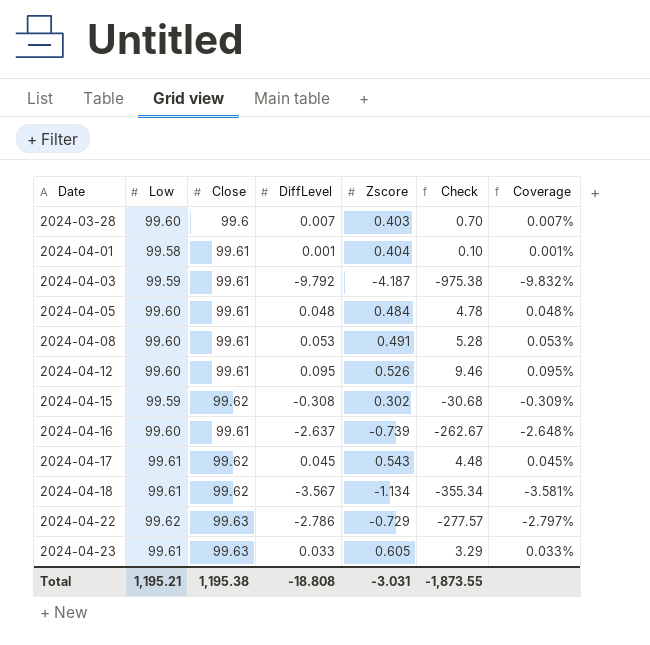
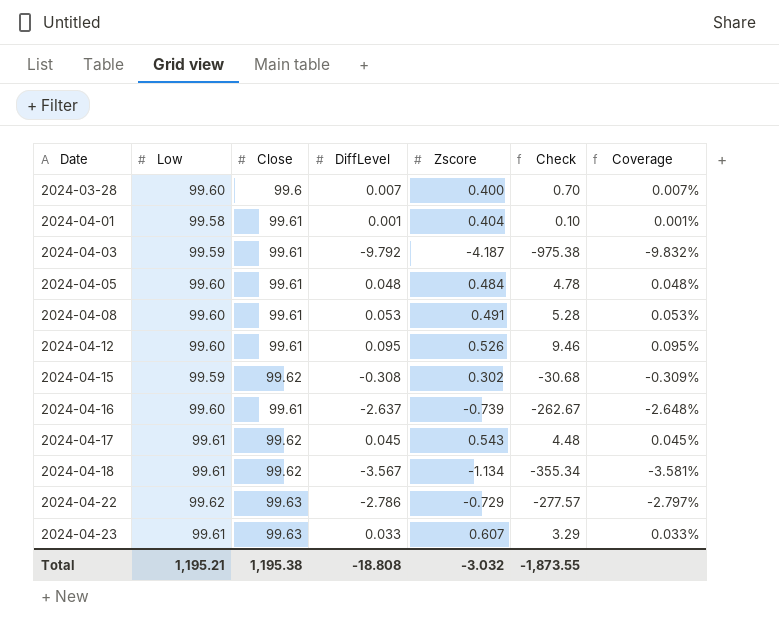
2024-03-28 | Zscore: 0.403 -> 0.400
2024-04-23 | Zscore: 0.605 -> 0.607
Total | Zscore: -3.031 -> -3.032

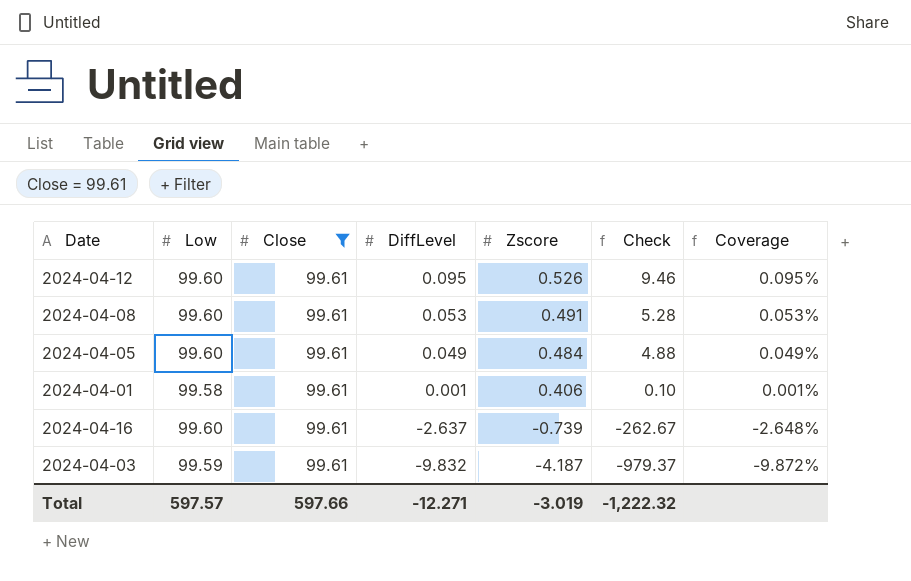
filter: none -> Close = 99.61
row order: Date ascending -> DiffLevel descending
2024-04-05 | DiffLevel: 0.048 -> 0.049
2024-04-05 | Check: 4.78 -> 4.88
2024-04-05 | Coverage: 0.048% -> 0.049%
2024-04-01 | Zscore: 0.404 -> 0.406
2024-04-03 | DiffLevel: -9.792 -> -9.832
2024-04-03 | Check: -975.38 -> -979.37
2024-04-03 | Coverage: -9.832% -> -9.872%
Total | Low: 1,195.21 -> 597.57
Total | Close: 1,195.38 -> 597.66
Total | DiffLevel: -18.808 -> -12.271
Total | Zscore: -3.032 -> -3.019
Total | Check: -1,873.55 -> -1,222.32

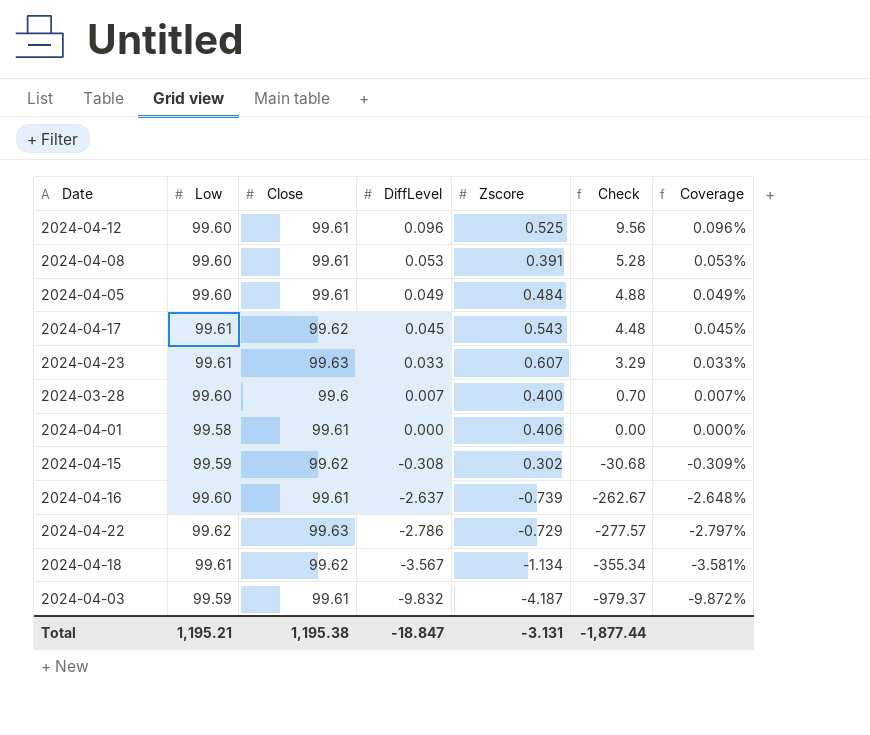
filter: Close = 99.61 -> none
2024-04-12 | DiffLevel: 0.095 -> 0.096
2024-04-12 | Zscore: 0.526 -> 0.525
2024-04-12 | Check: 9.46 -> 9.56
2024-04-12 | Coverage: 0.095% -> 0.096%
2024-04-08 | Zscore: 0.491 -> 0.391
2024-04-01 | DiffLevel: 0.001 -> 0.000
2024-04-01 | Check: 0.10 -> 0.00
2024-04-01 | Coverage: 0.001% -> 0.000%
Total | Low: 597.57 -> 1,195.21
Total | Close: 597.66 -> 1,195.38
Total | DiffLevel: -12.271 -> -18.847
Total | Zscore: -3.019 -> -3.131
Total | Check: -1,222.32 -> -1,877.44

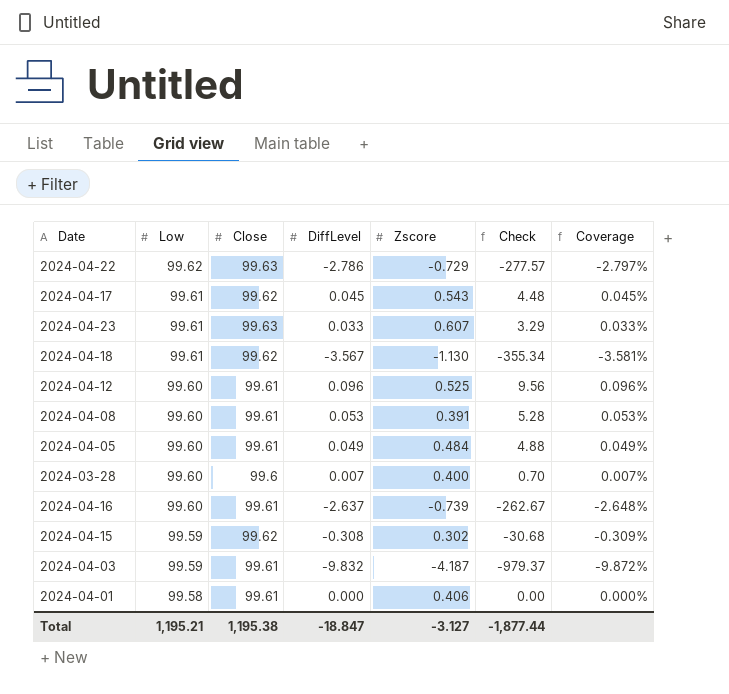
row order: DiffLevel descending -> Low descending
2024-04-18 | Zscore: -1.134 -> -1.130
Total | Zscore: -3.131 -> -3.127

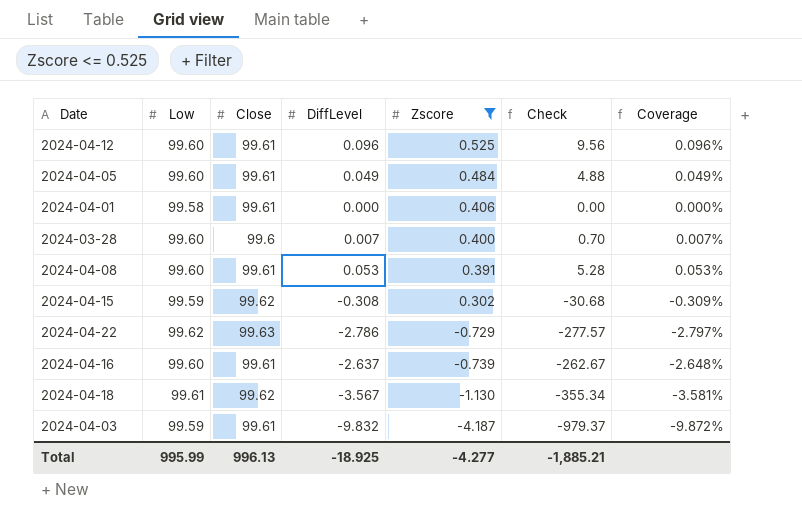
filter: none -> Zscore <= 0.525
row order: Low descending -> Zscore descending
Total | Low: 1,195.21 -> 995.99
Total | Close: 1,195.38 -> 996.13
Total | DiffLevel: -18.847 -> -18.925
Total | Zscore: -3.127 -> -4.277
Total | Check: -1,877.44 -> -1,885.21

